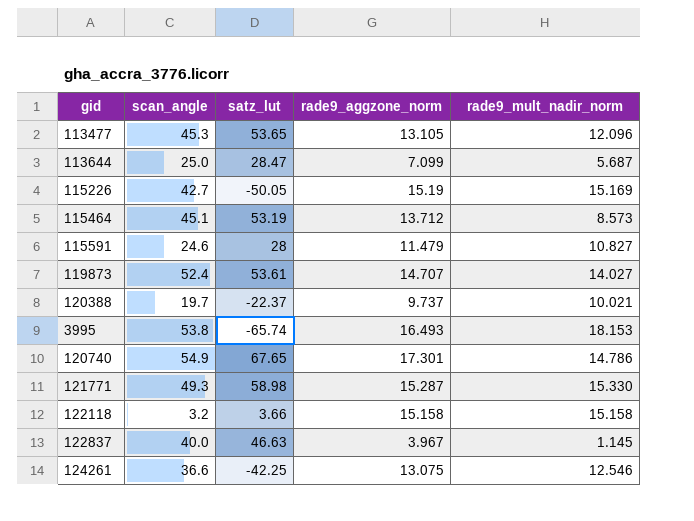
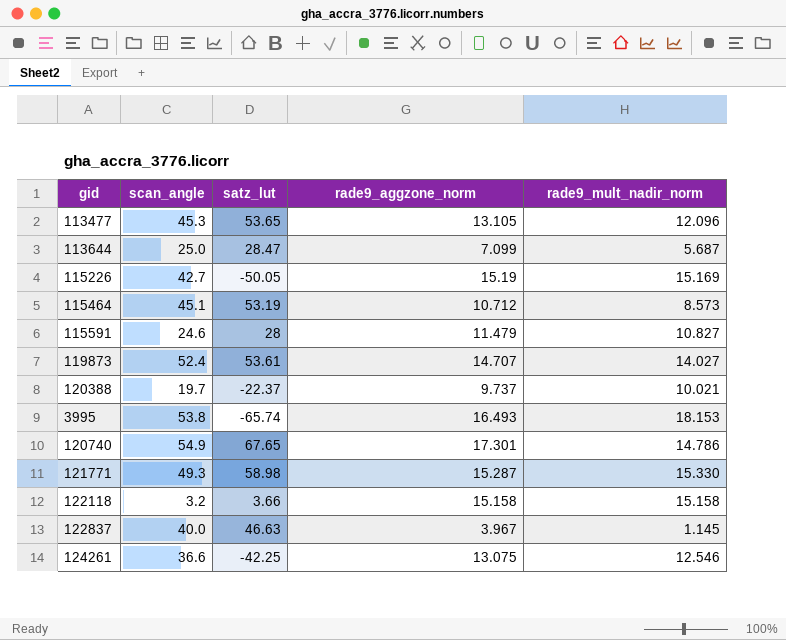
115464 | rade9_aggzone_norm: 13.712 -> 10.712

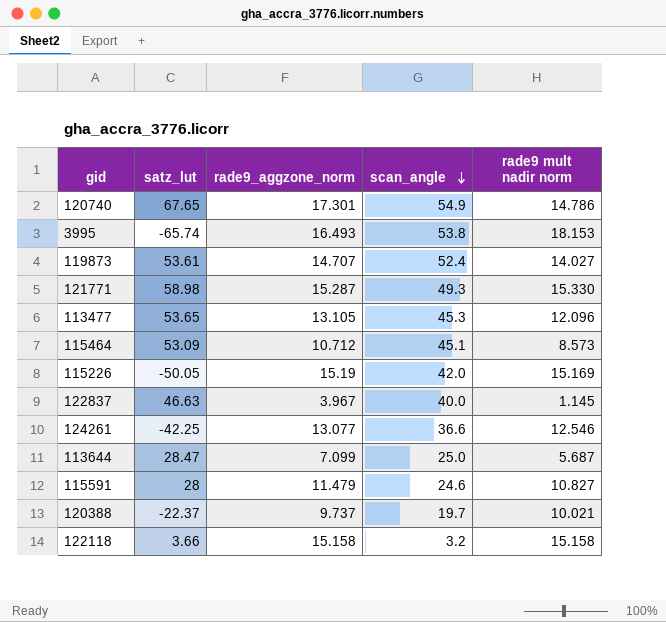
row order: none -> scan_angle descending
column scan_angle | position: 2 -> 4
column name: rade9_mult_nadir_norm -> rade9 mult nadir norm
115464 | satz_lut: 53.19 -> 53.09
115226 | scan_angle: 42.7 -> 42.0
124261 | rade9_aggzone_norm: 13.075 -> 13.077

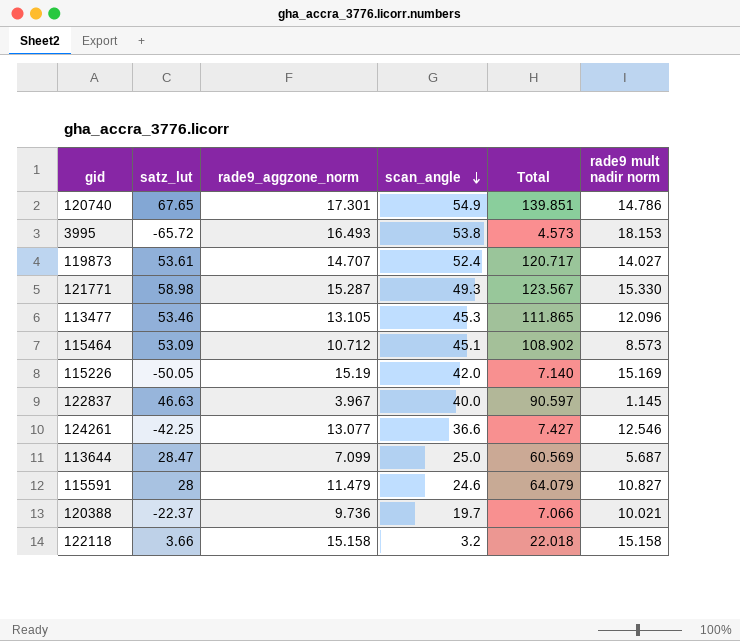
column Total | formula: none -> [satz_lut] + [rade9_aggzone_norm] + [scan_angle]
3995 | satz_lut: -65.74 -> -65.72
113477 | satz_lut: 53.65 -> 53.46
120388 | rade9_aggzone_norm: 9.737 -> 9.736

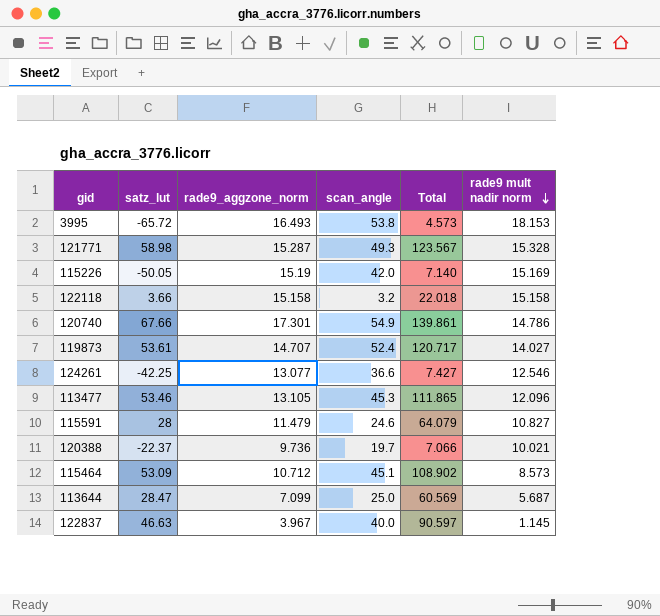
row order: scan_angle descending -> rade9 mult nadir norm descending
121771 | rade9 mult nadir norm: 15.330 -> 15.328
120740 | satz_lut: 67.65 -> 67.66
120740 | Total: 139.851 -> 139.861

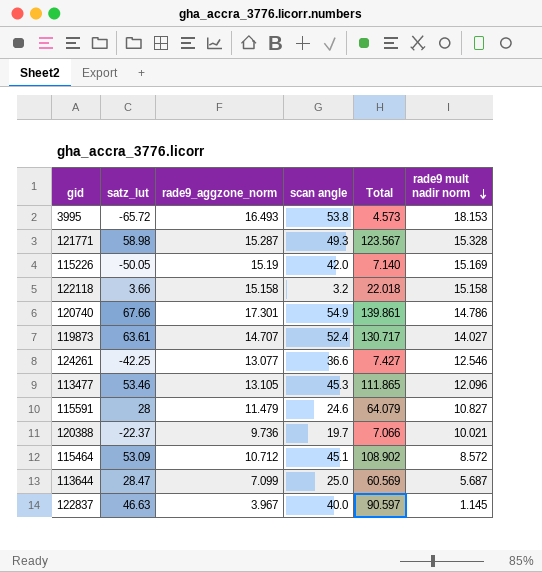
column name: scan_angle -> scan angle
119873 | satz_lut: 53.61 -> 63.61
119873 | Total: 120.717 -> 130.717
115464 | rade9 mult nadir norm: 8.573 -> 8.572

